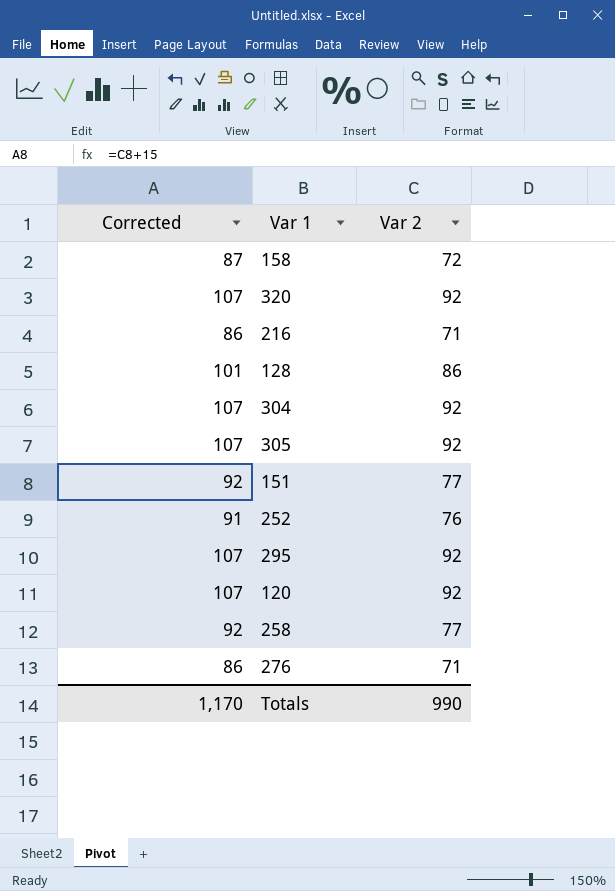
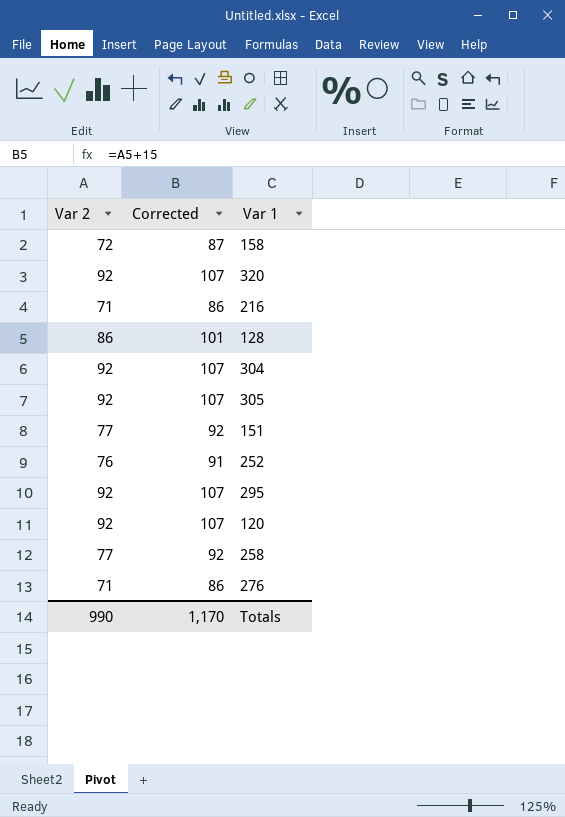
column Var 2 | position: 3 -> 1

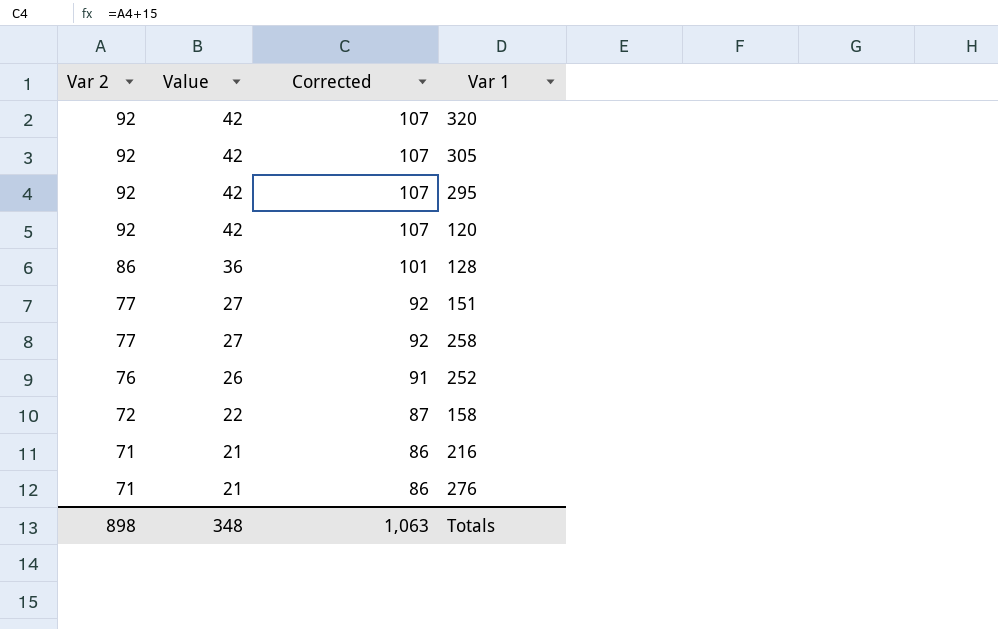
row order: none -> Var 2 descending
column Value | formula: none -> [Var 2] - 50
row 304: 92 | 107 -> none
Totals | Var 2: 990 -> 898
Totals | Corrected: 1,170 -> 1,063

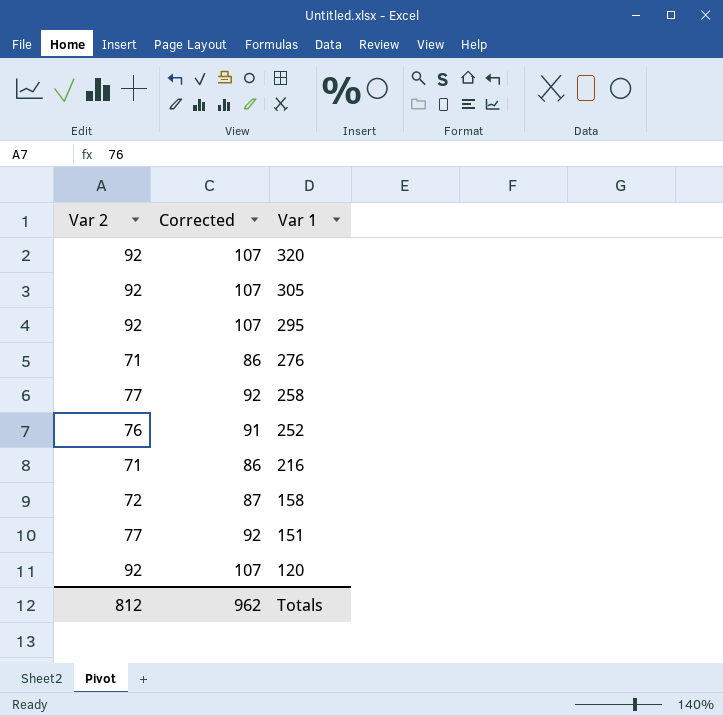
row order: Var 2 descending -> Var 1 descending
column Value | formula: [Var 2] - 50 -> none
row 128: 86 | 36 | 101 -> none
Totals | Var 2: 898 -> 812
Totals | Corrected: 1,063 -> 962

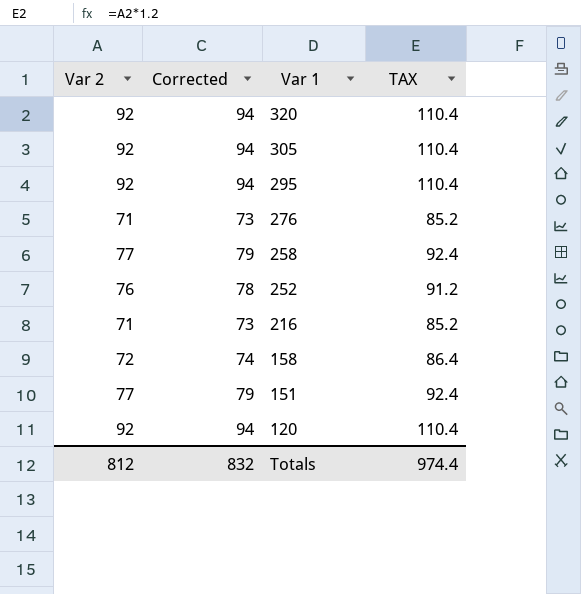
column Corrected | formula: [Var 2] + 15 -> [Var 2] + 2
column TAX | formula: none -> [Var 2] * 1.2
Totals | Corrected: 962 -> 832

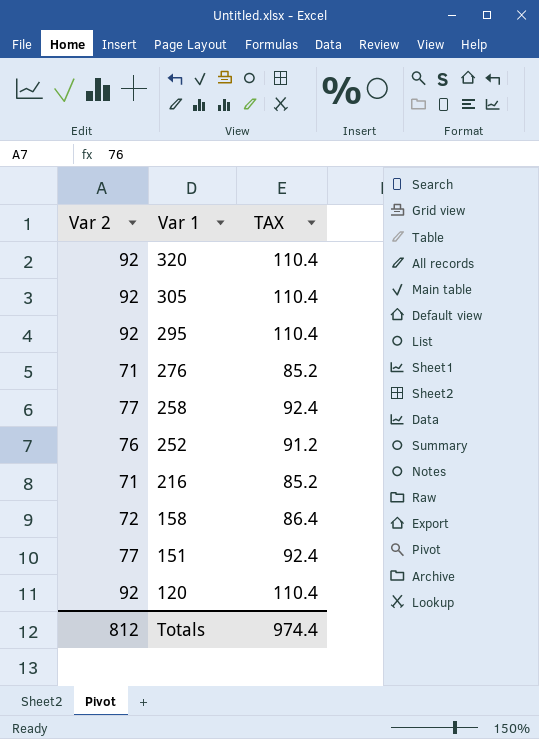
column Corrected | formula: [Var 2] + 2 -> none

